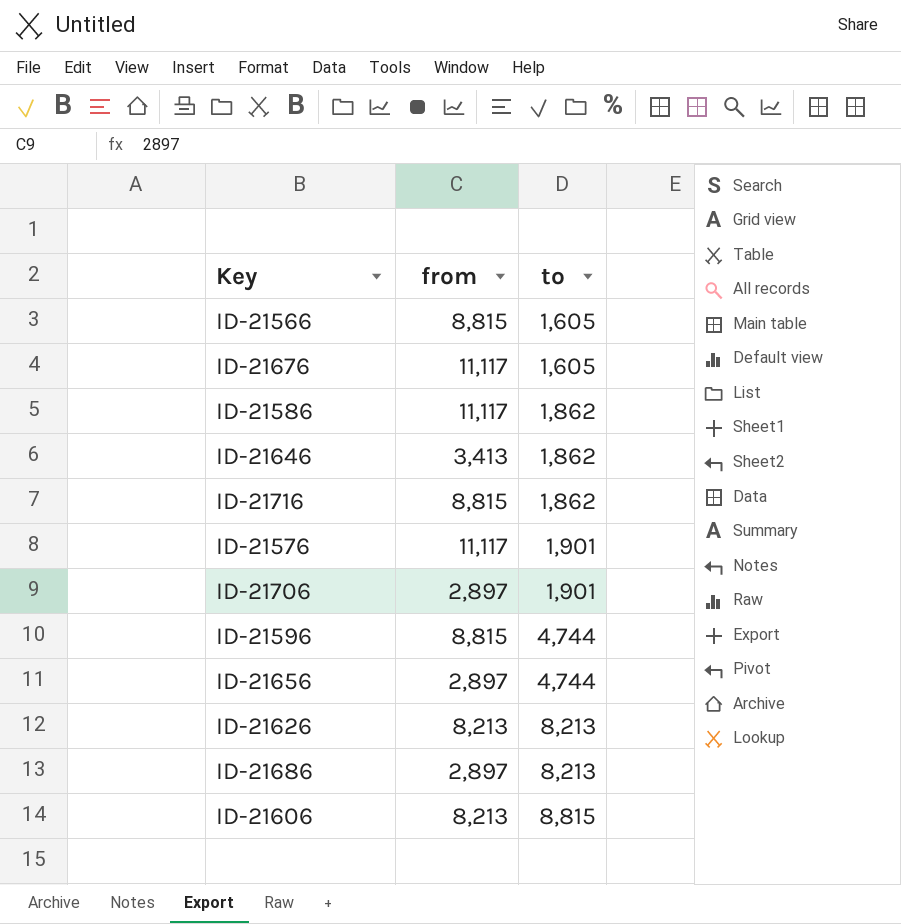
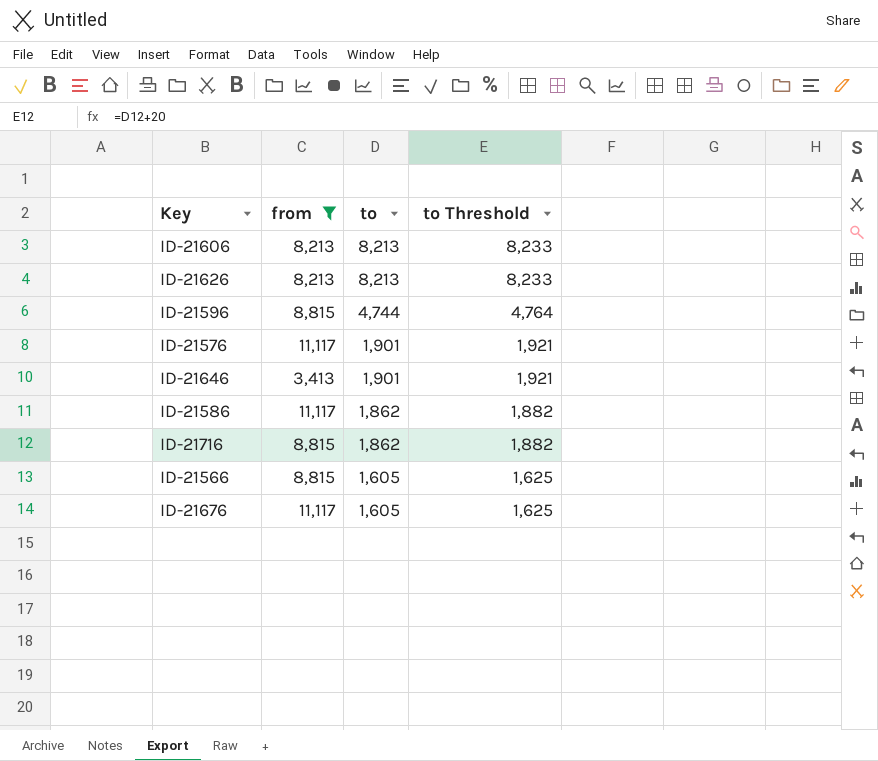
filter: none -> from != 2,897
row order: to ascending -> to descending
column to Threshold | formula: none -> [to] + 20
ID-21606 | to: 8,815 -> 8,213
ID-21646 | to: 1,862 -> 1,901

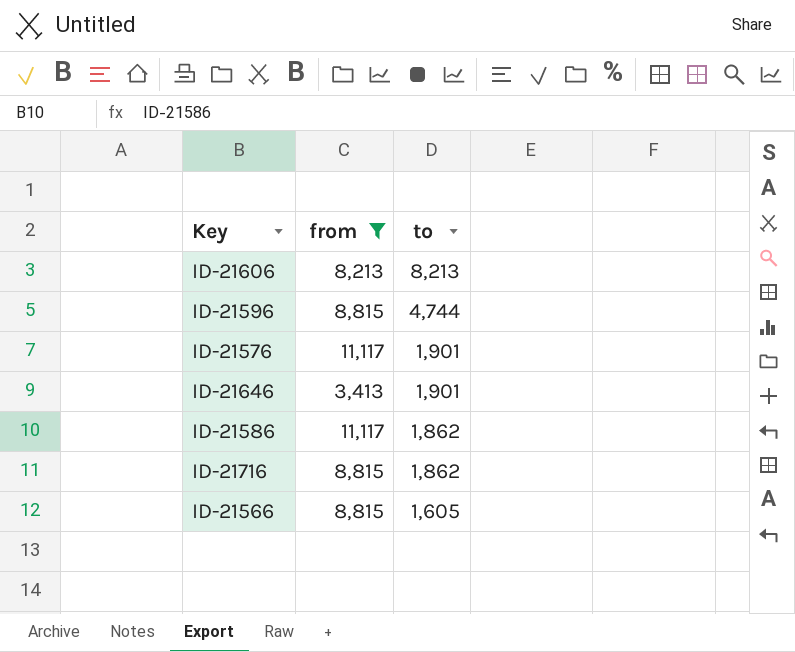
column to Threshold | formula: [to] + 20 -> none
row ID-21626: 8,213 | 8,213 | 8,233 -> none
row ID-21676: 11,117 | 1,605 | 1,625 -> none

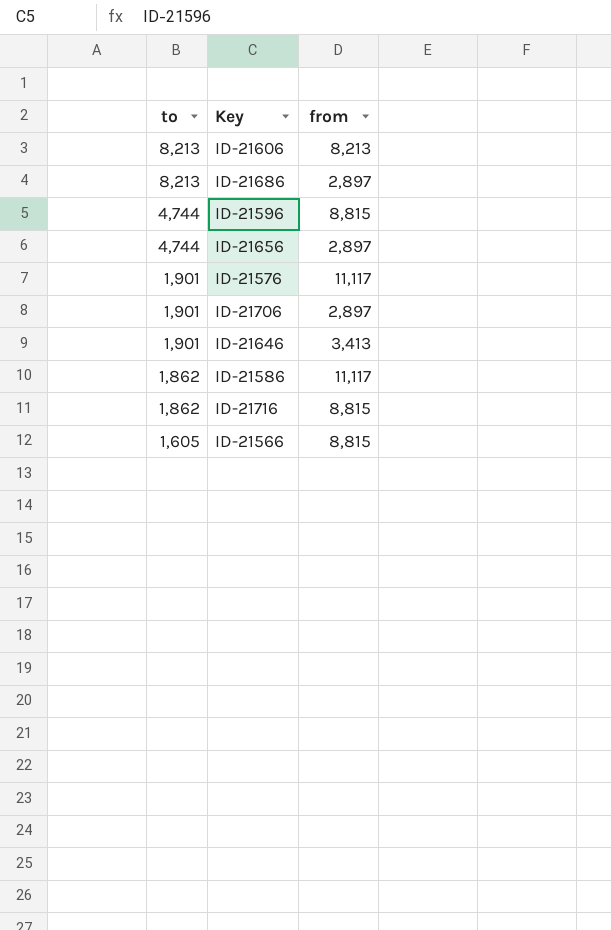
filter: from != 2,897 -> none
column to | position: 3 -> 1

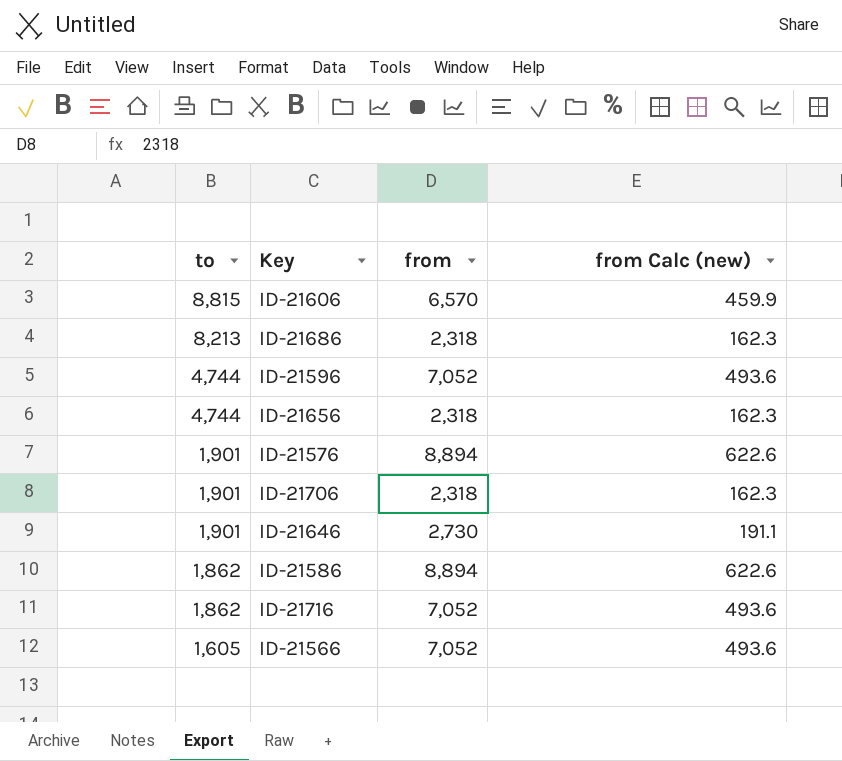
column from Calc (new) | formula: none -> [from] * 0.07
ID-21606 | to: 8,213 -> 8,815
ID-21606 | from: 8,213 -> 6,570
ID-21686 | from: 2,897 -> 2,318
ID-21596 | from: 8,815 -> 7,052
ID-21656 | from: 2,897 -> 2,318
ID-21576 | from: 11,117 -> 8,894
ID-21706 | from: 2,897 -> 2,318
ID-21646 | from: 3,413 -> 2,730
ID-21586 | from: 11,117 -> 8,894
ID-21716 | from: 8,815 -> 7,052
ID-21566 | from: 8,815 -> 7,052

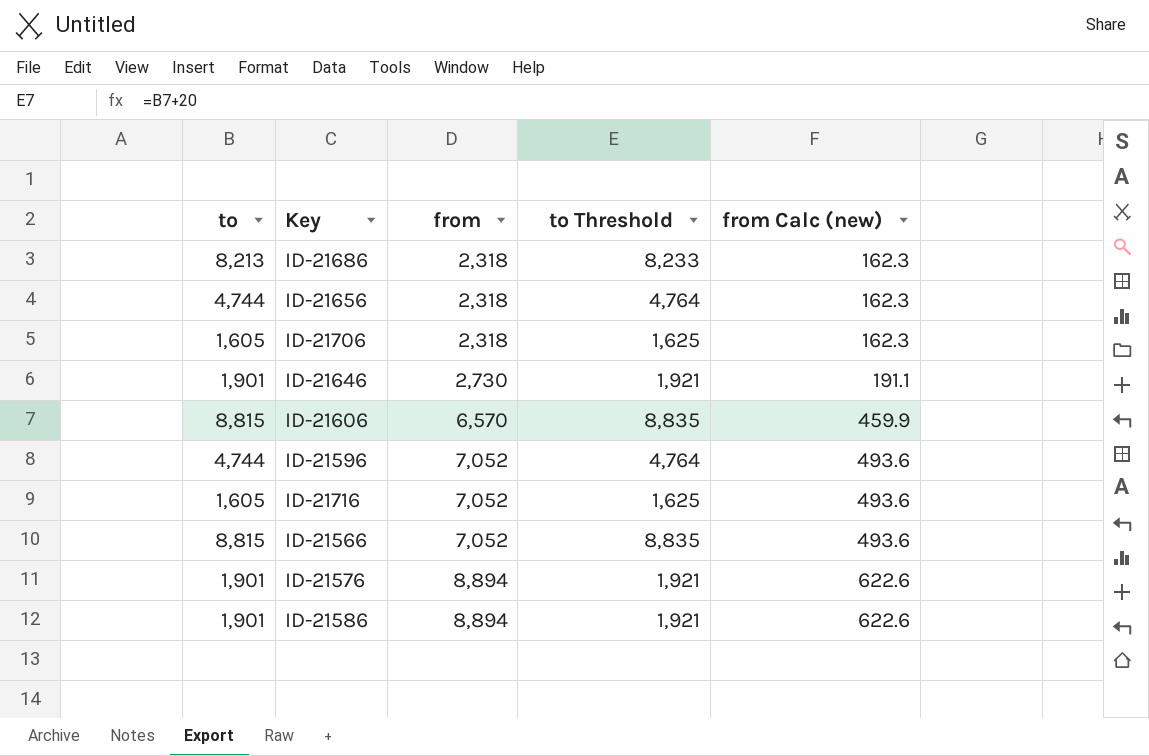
row order: to descending -> from ascending
column to Threshold | formula: none -> [to] + 20
ID-21706 | to: 1,901 -> 1,605
ID-21716 | to: 1,862 -> 1,605
ID-21566 | to: 1,605 -> 8,815
ID-21586 | to: 1,862 -> 1,901

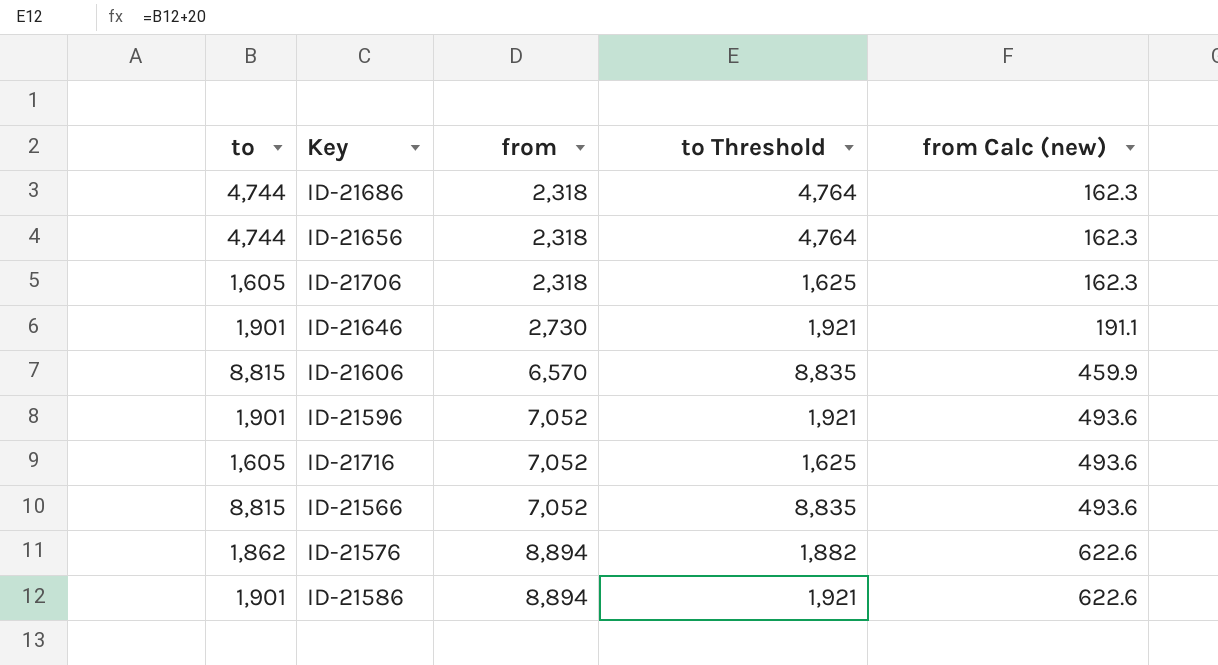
ID-21686 | to: 8,213 -> 4,744
ID-21686 | to Threshold: 8,233 -> 4,764
ID-21596 | to: 4,744 -> 1,901
ID-21596 | to Threshold: 4,764 -> 1,921
ID-21576 | to: 1,901 -> 1,862
ID-21576 | to Threshold: 1,921 -> 1,882

